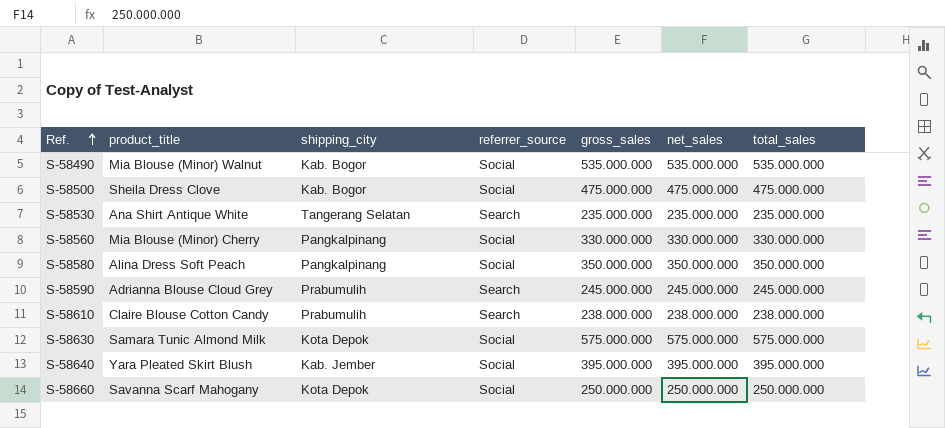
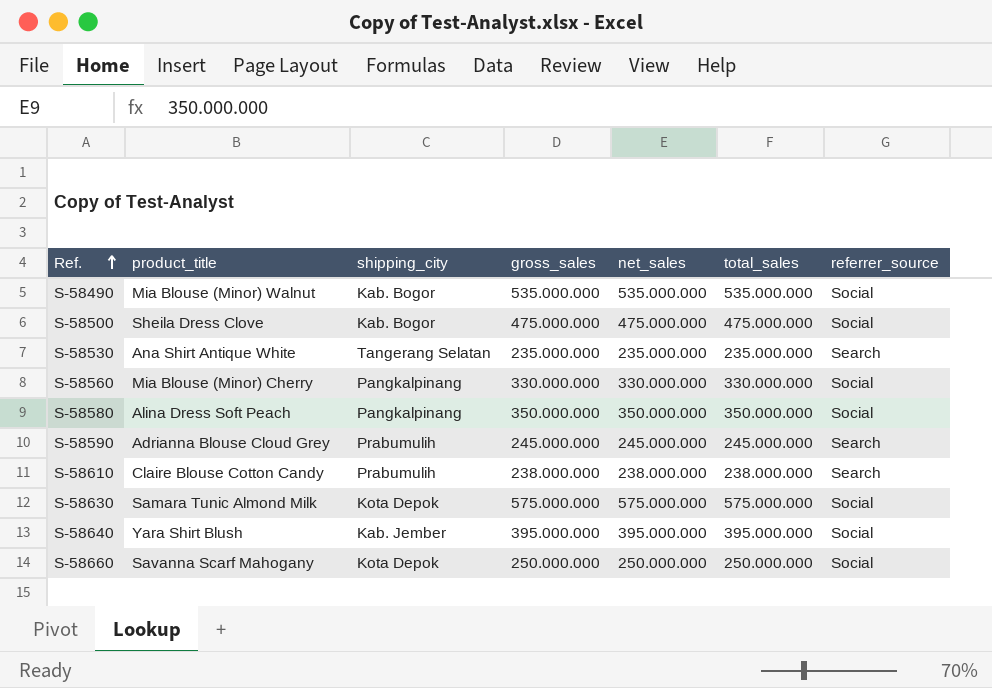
column referrer_source | position: 4 -> 7
S-58640 | product_title: Yara Pleated Skirt Blush -> Yara Shirt Blush

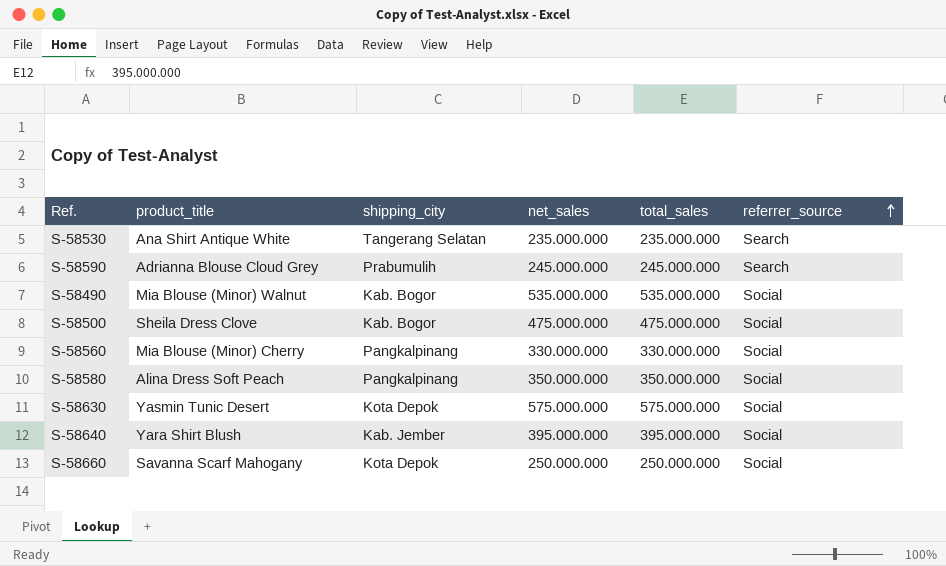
row order: Ref. ascending -> referrer_source ascending
column gross_sales | position: 4 -> none
row S-58610: Claire Blouse Cotton Candy | Prabumulih | 238.000.000 | 238.000.000 | 238.000.000 | Search -> none
S-58630 | product_title: Samara Tunic Almond Milk -> Yasmin Tunic Desert

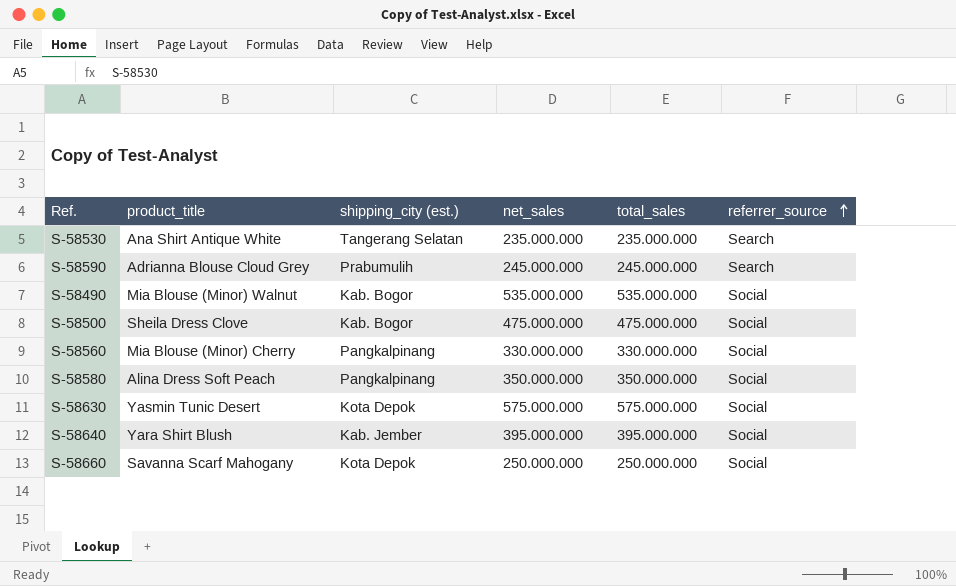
column name: shipping_city -> shipping_city (est.)

